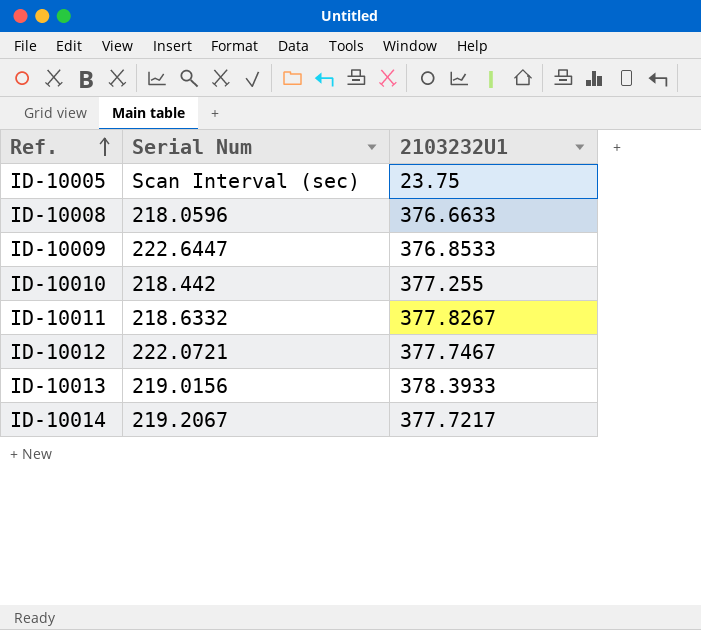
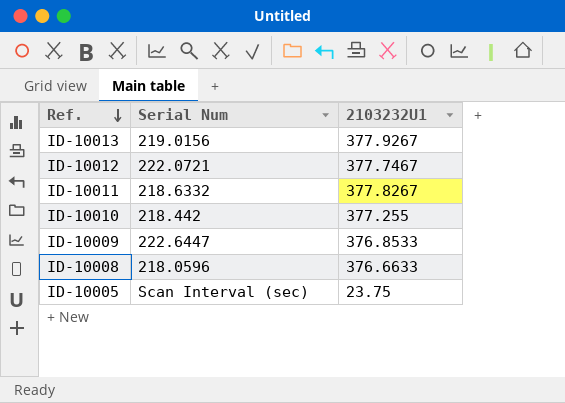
row order: Ref. ascending -> Ref. descending
row ID-10014: 219.2067 | 377.7217 -> none
ID-10013 | 2103232U1: 378.3933 -> 377.9267

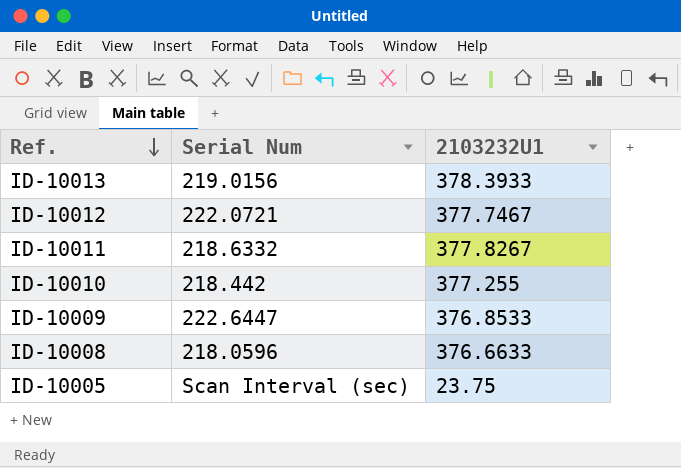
ID-10013 | 2103232U1: 377.9267 -> 378.3933

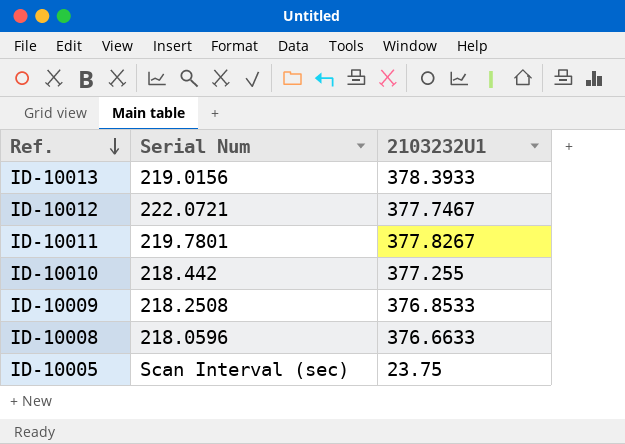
ID-10011 | Serial Num: 218.6332 -> 219.7801
ID-10009 | Serial Num: 222.6447 -> 218.2508

